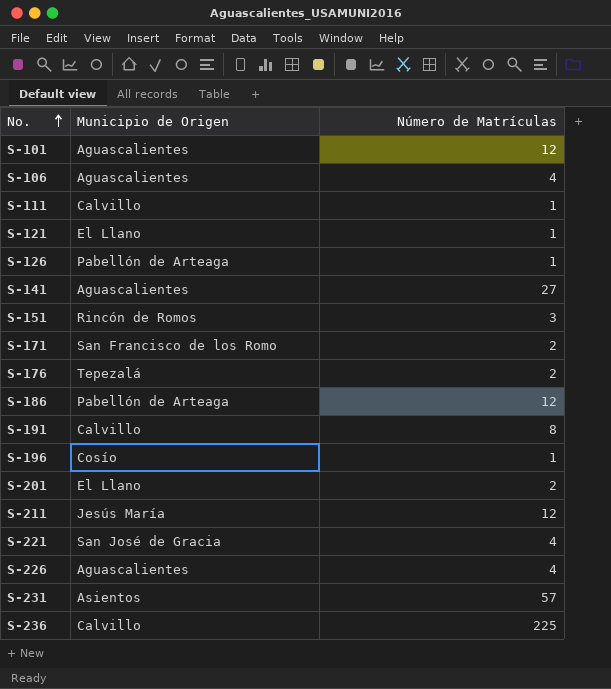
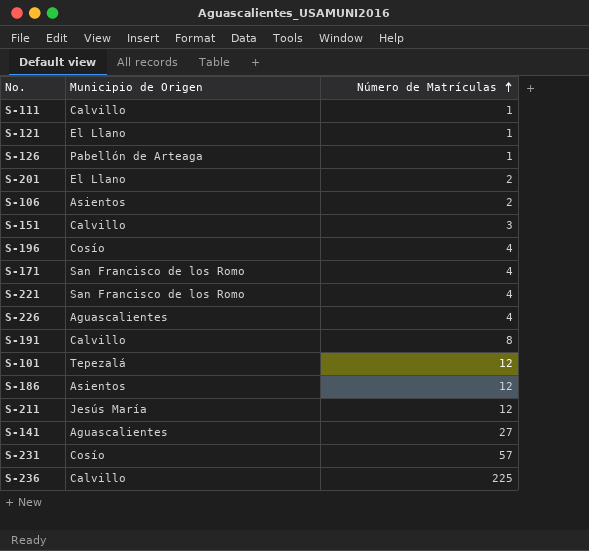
row order: No. ascending -> Número de Matrículas ascending
row S-176: Tepezalá | 2 -> none
S-106 | Municipio de Origen: Aguascalientes -> Asientos
S-106 | Número de Matrículas: 4 -> 2
S-151 | Municipio de Origen: Rincón de Romos -> Calvillo
S-196 | Número de Matrículas: 1 -> 4
S-171 | Número de Matrículas: 2 -> 4
S-221 | Municipio de Origen: San José de Gracia -> San Francisco de los Romo
S-101 | Municipio de Origen: Aguascalientes -> Tepezalá
S-186 | Municipio de Origen: Pabellón de Arteaga -> Asientos
S-231 | Municipio de Origen: Asientos -> Cosío

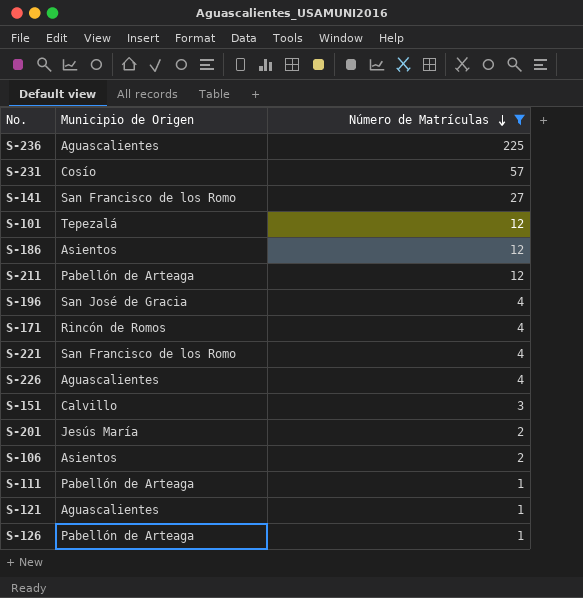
filter: none -> Número de Matrículas != 8
row order: Número de Matrículas ascending -> Número de Matrículas descending
S-236 | Municipio de Origen: Calvillo -> Aguascalientes
S-141 | Municipio de Origen: Aguascalientes -> San Francisco de los Romo
S-211 | Municipio de Origen: Jesús María -> Pabellón de Arteaga
S-196 | Municipio de Origen: Cosío -> San José de Gracia
S-171 | Municipio de Origen: San Francisco de los Romo -> Rincón de Romos
S-201 | Municipio de Origen: El Llano -> Jesús María
S-111 | Municipio de Origen: Calvillo -> Pabellón de Arteaga
S-121 | Municipio de Origen: El Llano -> Aguascalientes

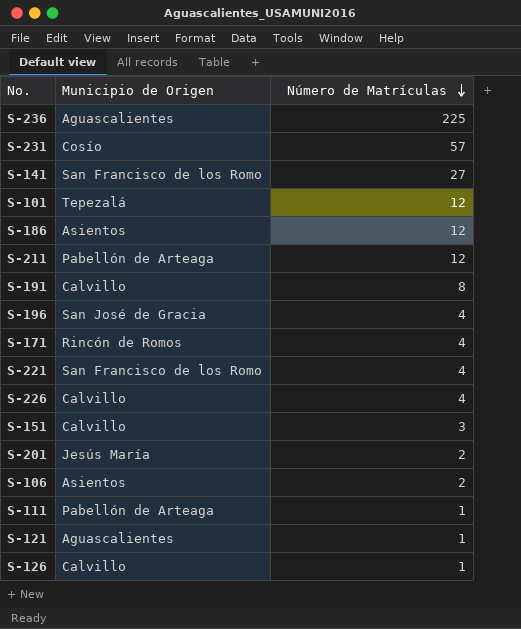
filter: Número de Matrículas != 8 -> none
S-226 | Municipio de Origen: Aguascalientes -> Calvillo
S-126 | Municipio de Origen: Pabellón de Arteaga -> Calvillo

